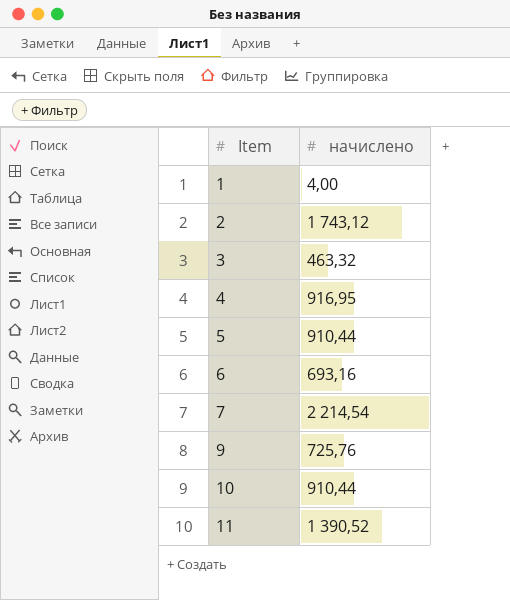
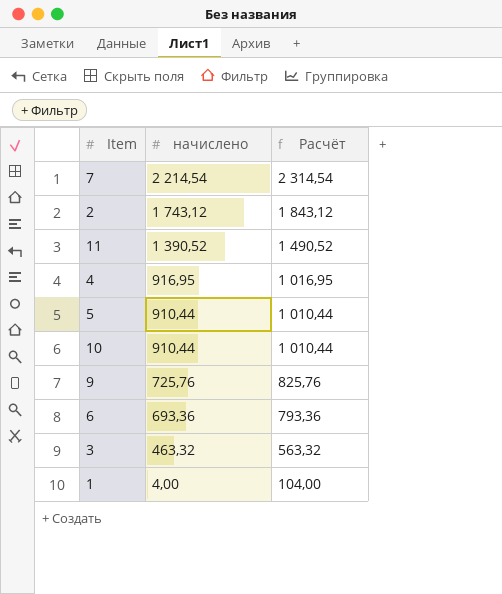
row order: Item ascending -> начислено descending
column Расчёт | formula: none -> [начислено] + 100
6 | начислено: 693,16 -> 693,36

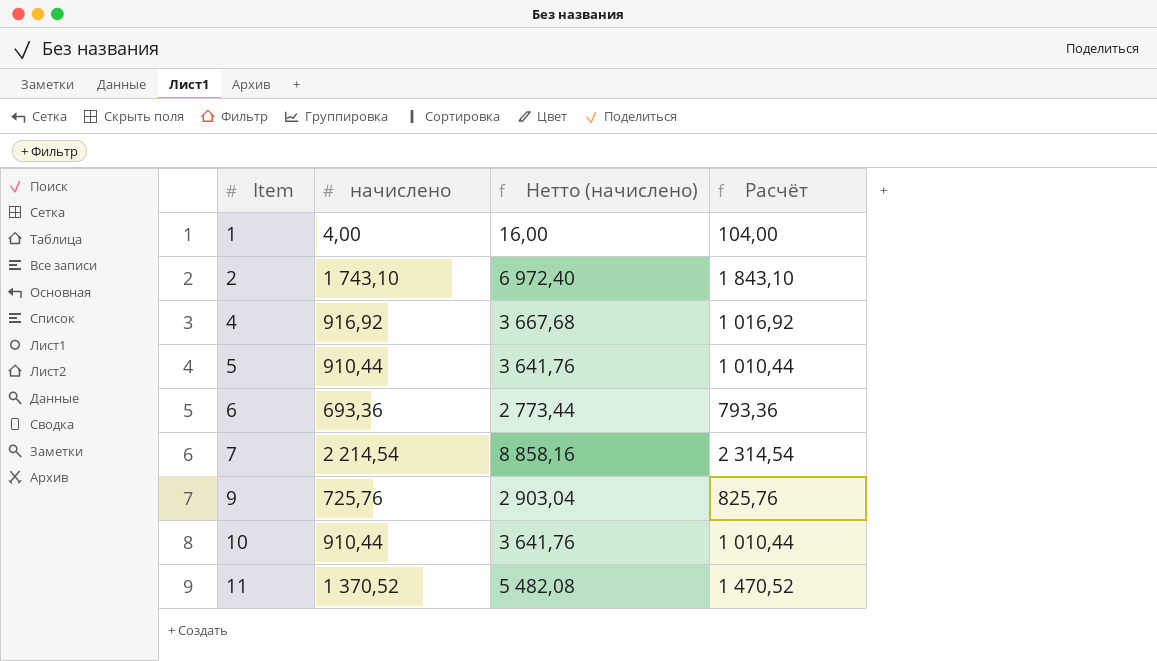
row order: начислено descending -> Item ascending
column Нетто (начислено) | formula: none -> [начислено] * 4
row 3: 463,32 | 563,32 -> none
2 | начислено: 1 743,12 -> 1 743,10
2 | Расчёт: 1 843,12 -> 1 843,10
4 | начислено: 916,95 -> 916,92
4 | Расчёт: 1 016,95 -> 1 016,92
11 | начислено: 1 390,52 -> 1 370,52
11 | Расчёт: 1 490,52 -> 1 470,52

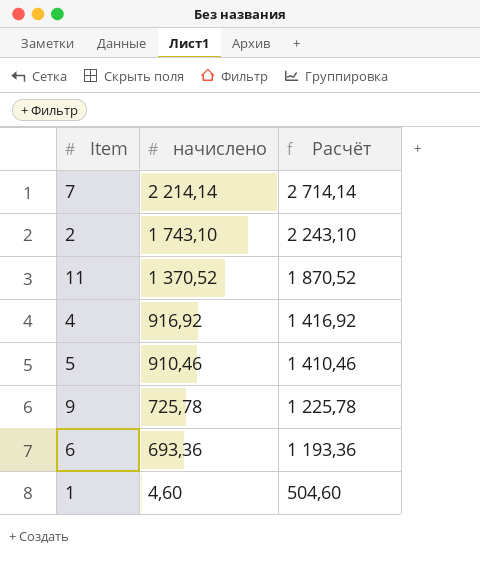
row order: Item ascending -> начислено descending
column Нетто (начислено) | formula: [начислено] * 4 -> none
column Расчёт | formula: [начислено] + 100 -> [начислено] + 500
row 10: 910,44 | 3 641,76 | 1 010,44 -> none
7 | начислено: 2 214,54 -> 2 214,14
5 | начислено: 910,44 -> 910,46
9 | начислено: 725,76 -> 725,78
1 | начислено: 4,00 -> 4,60

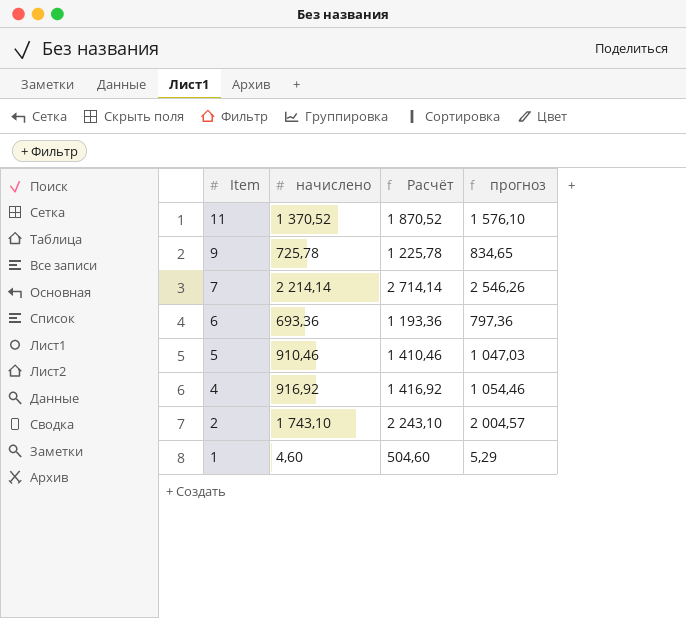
row order: начислено descending -> Item descending
column прогноз | formula: none -> [начислено] * 1,15

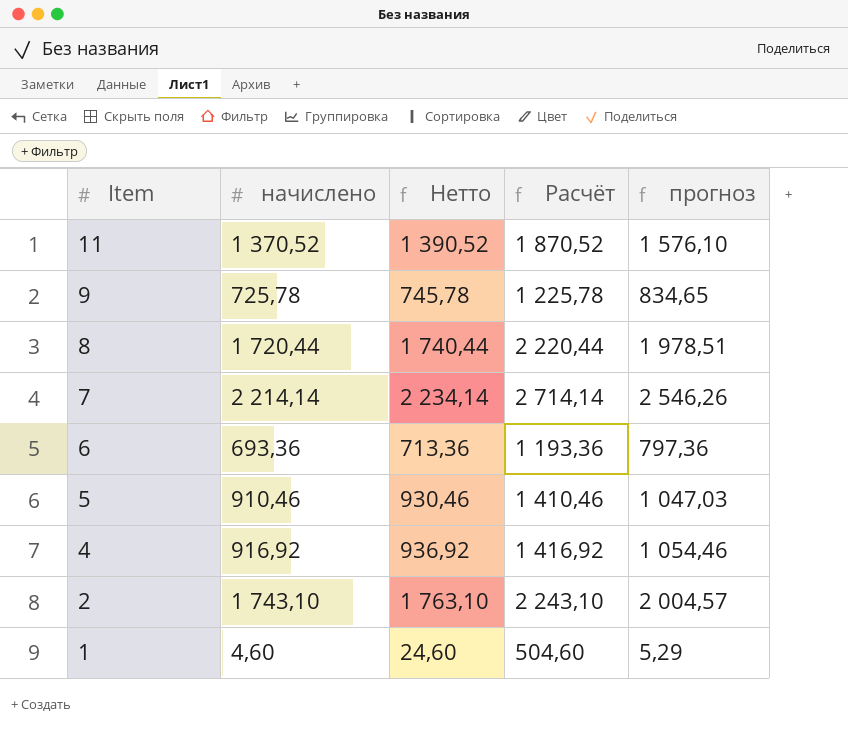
column Нетто | formula: none -> [начислено] + 20
row 8: none -> 1 720,44 | 1 740,44 | 2 220,44 | 1 978,51

